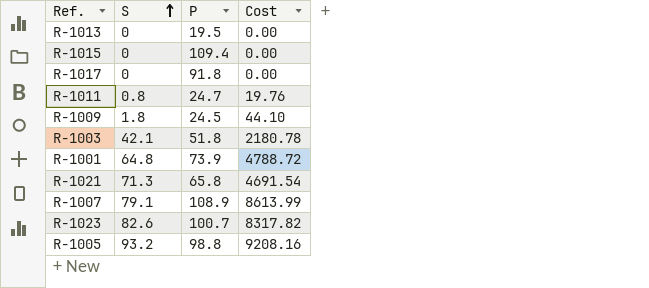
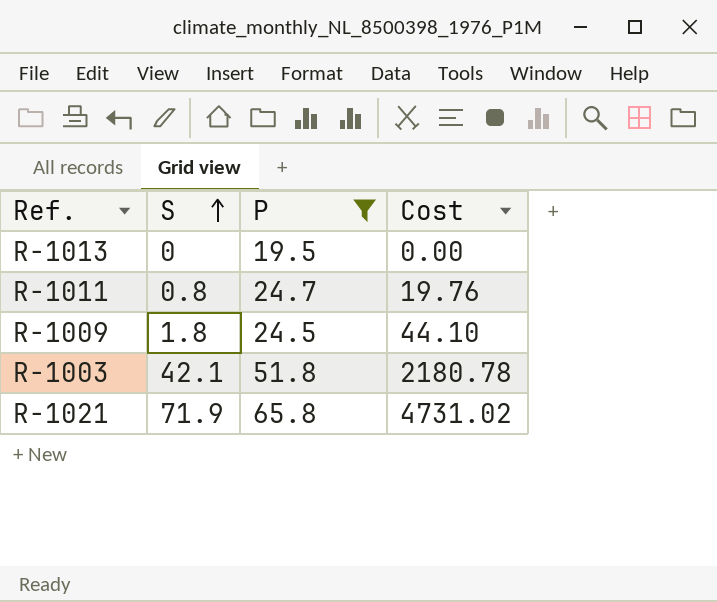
filter: none -> P <= 65.8
R-1021 | S: 71.3 -> 71.9
R-1021 | Cost: 4691.54 -> 4731.02

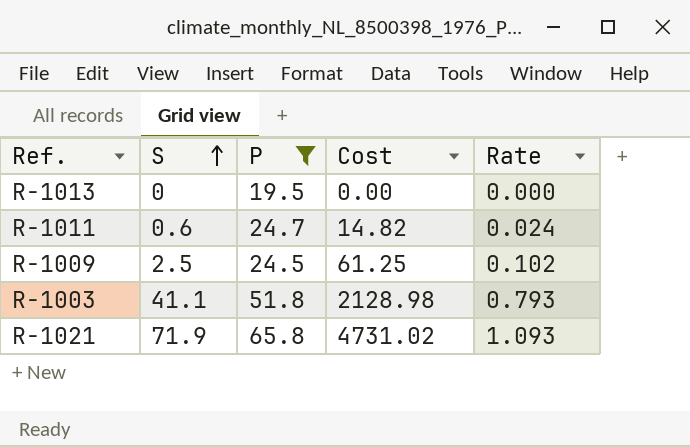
column Rate | formula: none -> [S] / [P]
R-1011 | S: 0.8 -> 0.6
R-1011 | Cost: 19.76 -> 14.82
R-1009 | S: 1.8 -> 2.5
R-1009 | Cost: 44.10 -> 61.25
R-1003 | S: 42.1 -> 41.1
R-1003 | Cost: 2180.78 -> 2128.98

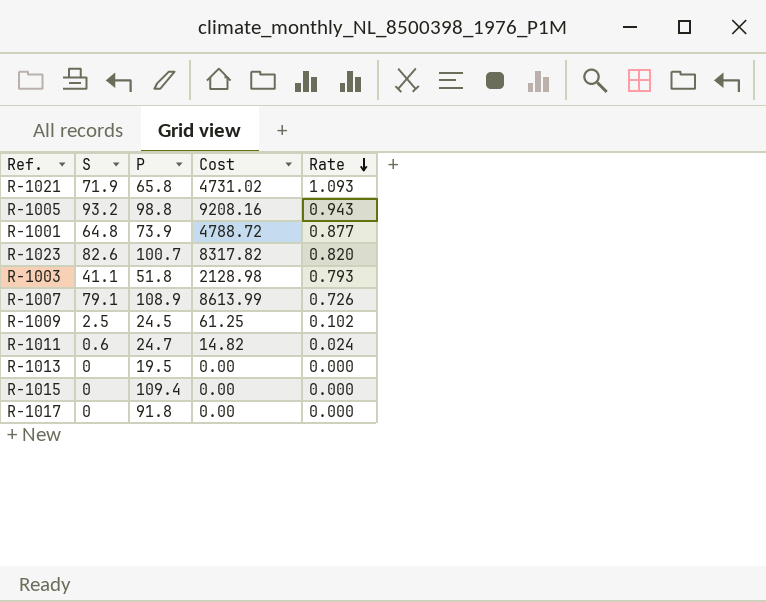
filter: P <= 65.8 -> none
row order: S ascending -> Rate descending

